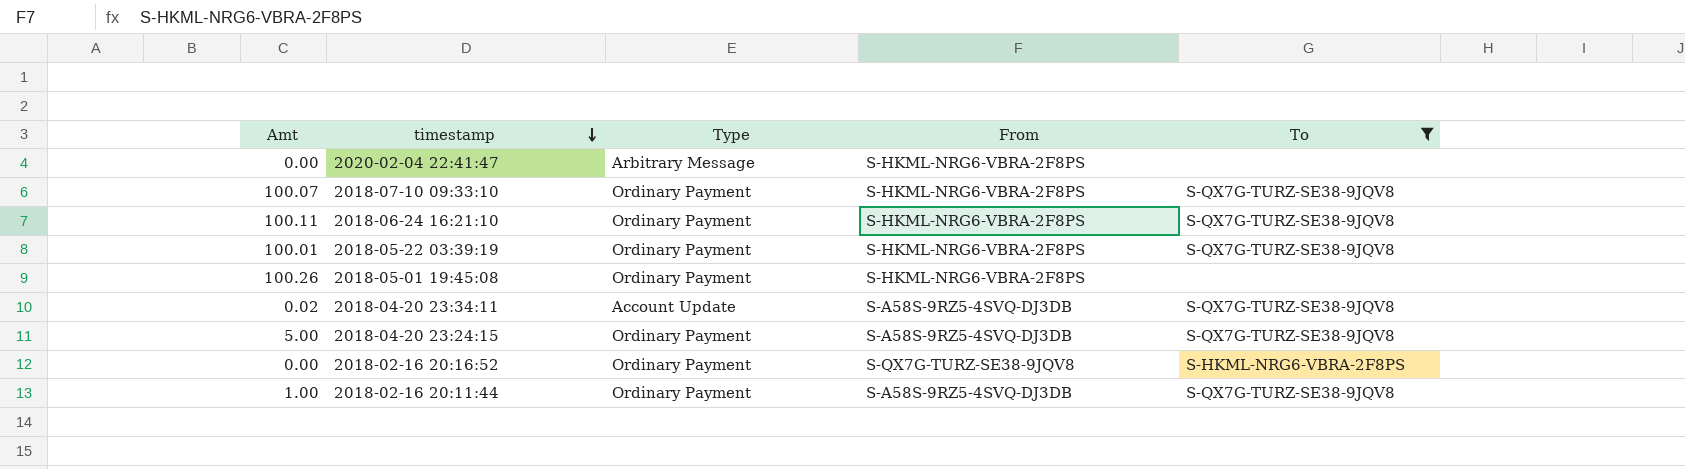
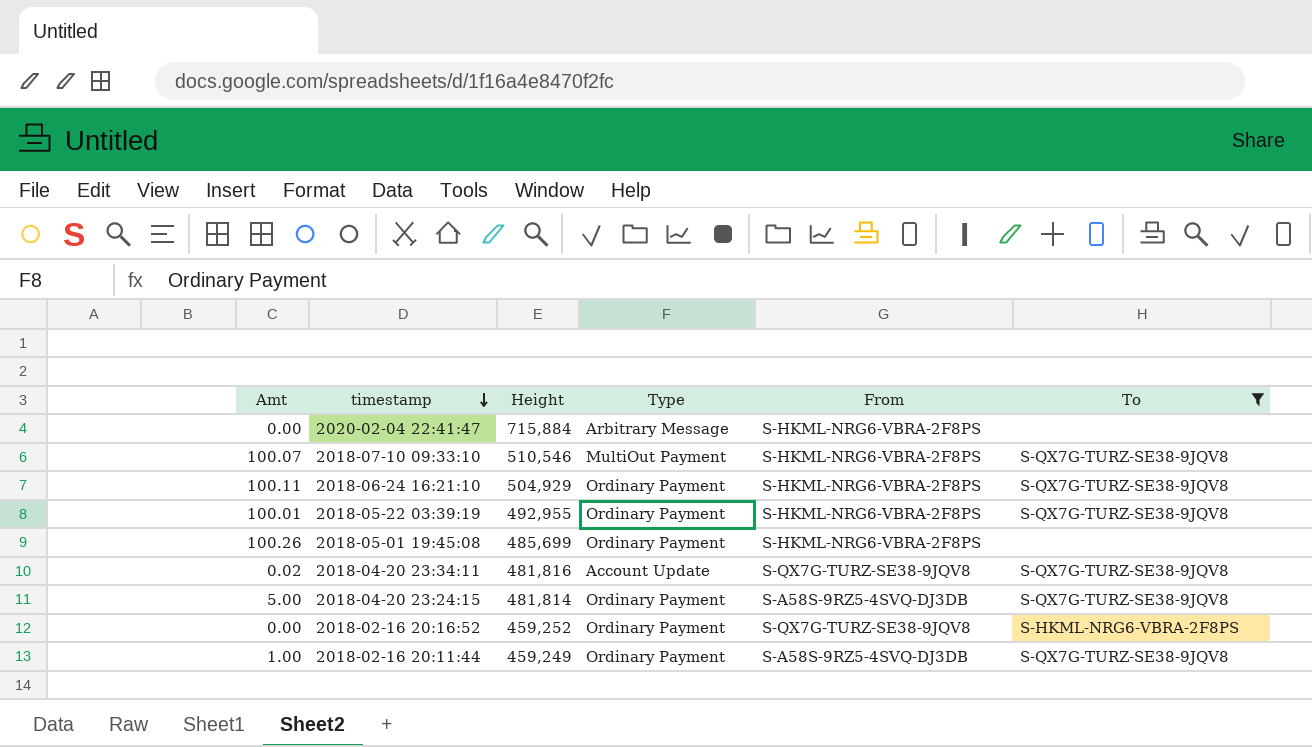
column Height | position: none -> 3
2018-07-10 09:33:10 | Type: Ordinary Payment -> MultiOut Payment
2018-04-20 23:34:11 | From: S-A58S-9RZ5-4SVQ-DJ3DB -> S-QX7G-TURZ-SE38-9JQV8

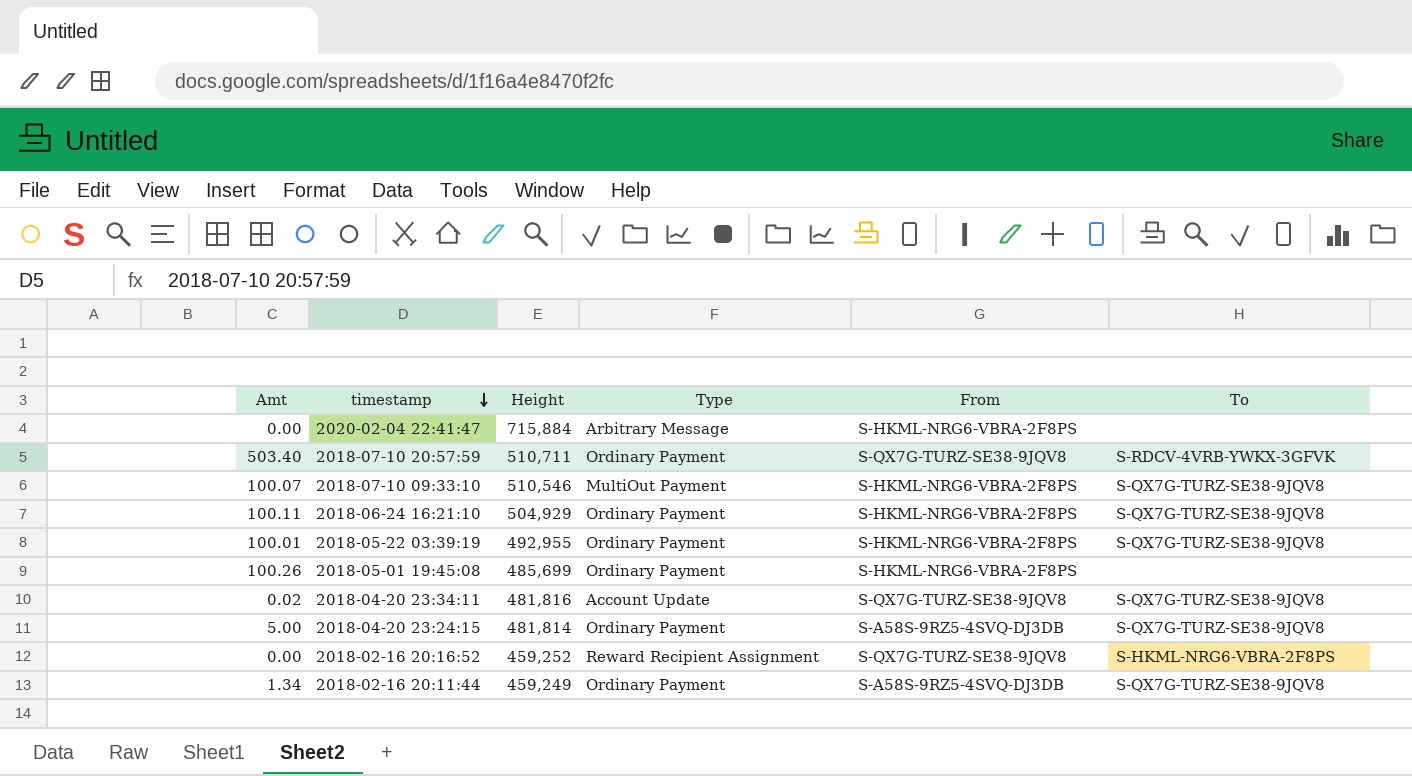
filter: To != S-RDCV-4VRB-YWKX-3GFVK -> none
2018-02-16 20:16:52 | Type: Ordinary Payment -> Reward Recipient Assignment
2018-02-16 20:11:44 | Amt: 1.00 -> 1.34

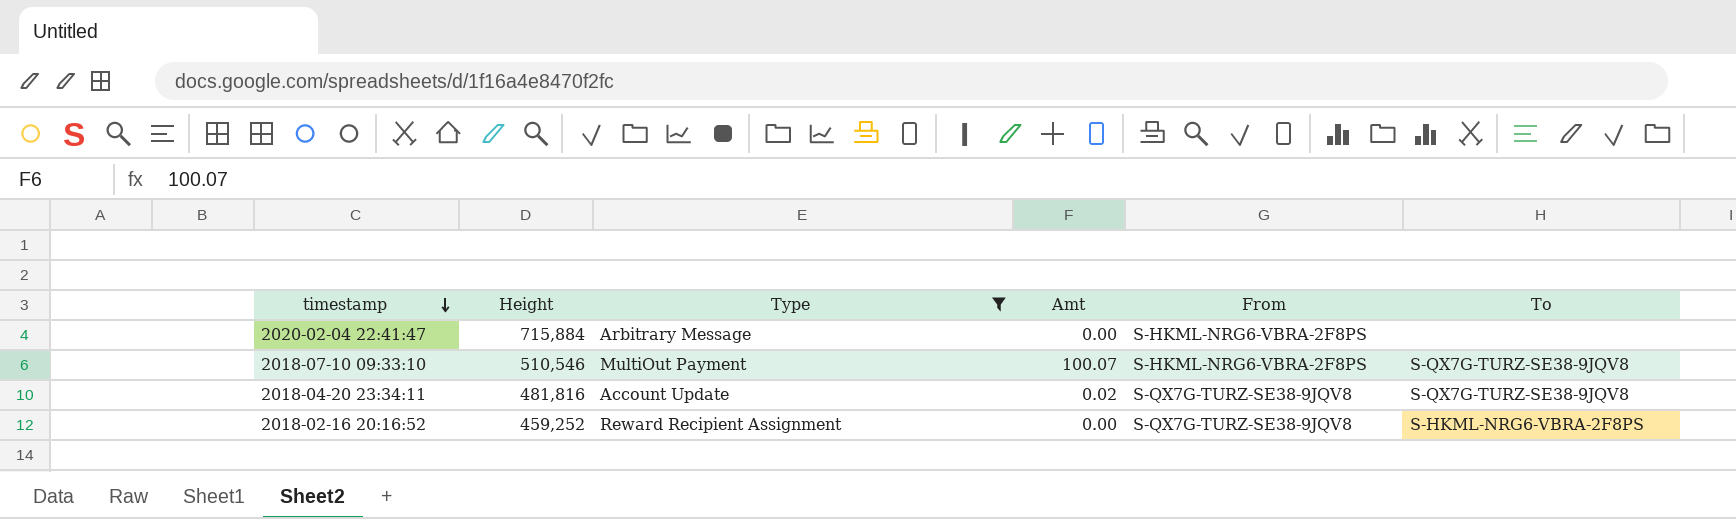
filter: none -> Type != Ordinary Payment
column Amt | position: 1 -> 4

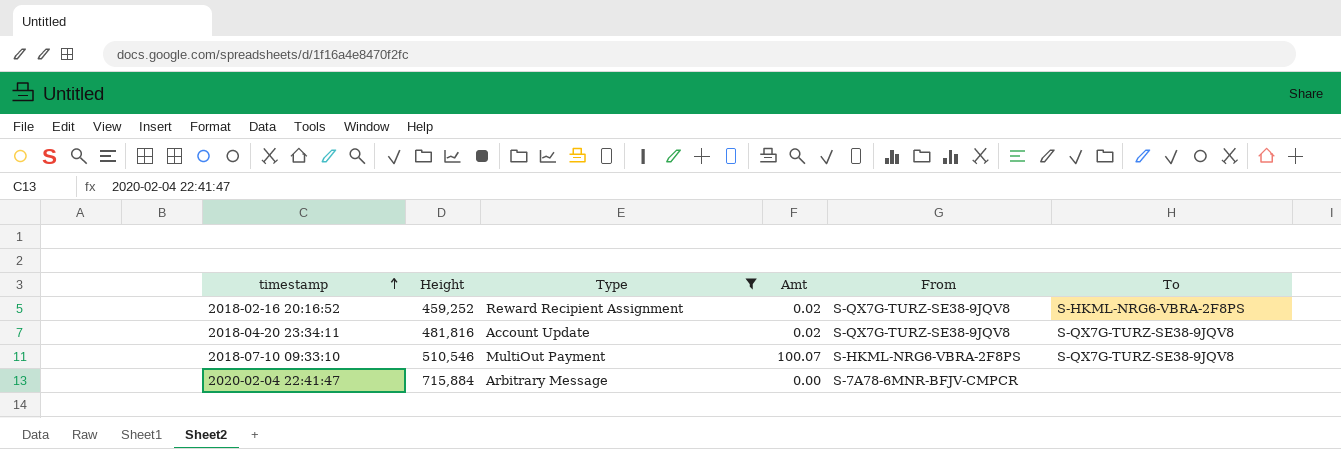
row order: timestamp descending -> timestamp ascending
2018-02-16 20:16:52 | Amt: 0.00 -> 0.02
2020-02-04 22:41:47 | From: S-HKML-NRG6-VBRA-2F8PS -> S-7A78-6MNR-BFJV-CMPCR

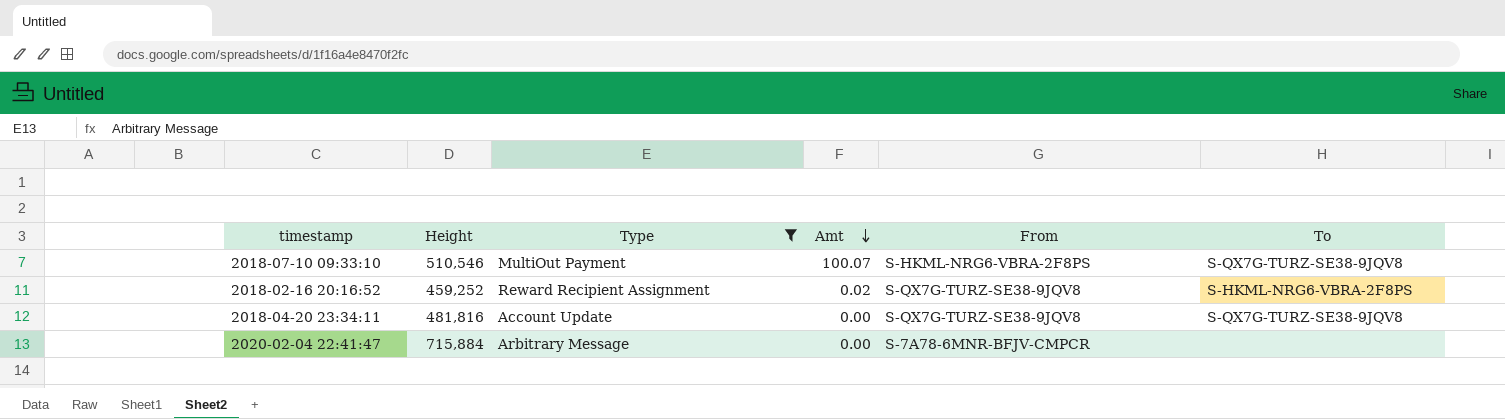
row order: timestamp ascending -> Amt descending
2018-04-20 23:34:11 | Amt: 0.02 -> 0.00

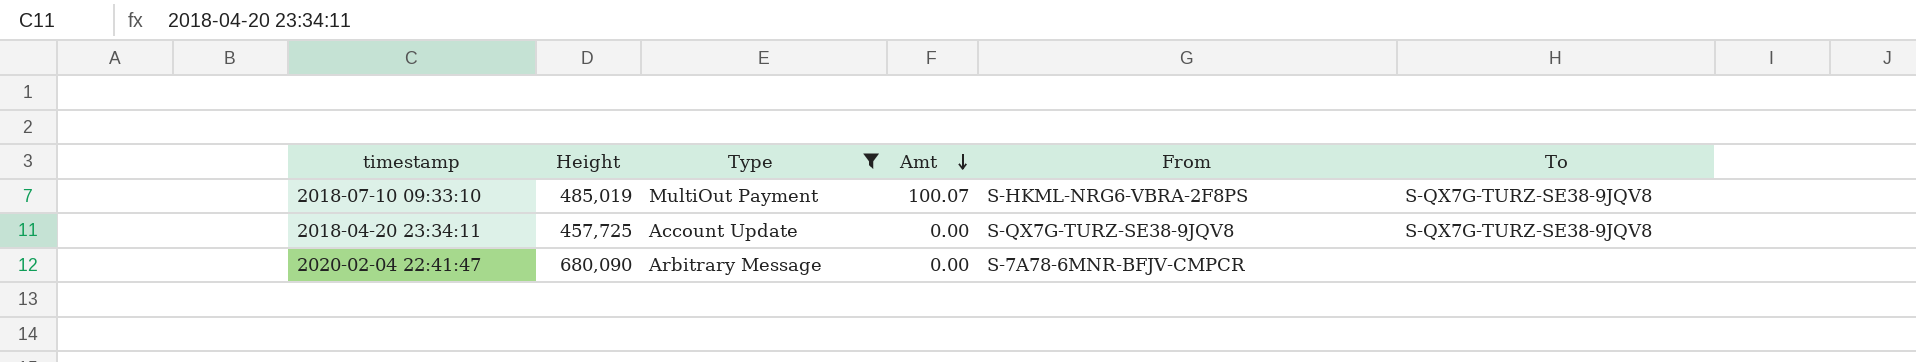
row 2018-02-16 20:16:52: 459,252 | Reward Recipient Assignment | 0.02 | S-QX7G-TURZ-SE38-9JQV8 | S-HKML-NRG6-VBRA-2F8PS -> none
2018-07-10 09:33:10 | Height: 510,546 -> 485,019
2018-04-20 23:34:11 | Height: 481,816 -> 457,725
2020-02-04 22:41:47 | Height: 715,884 -> 680,090

